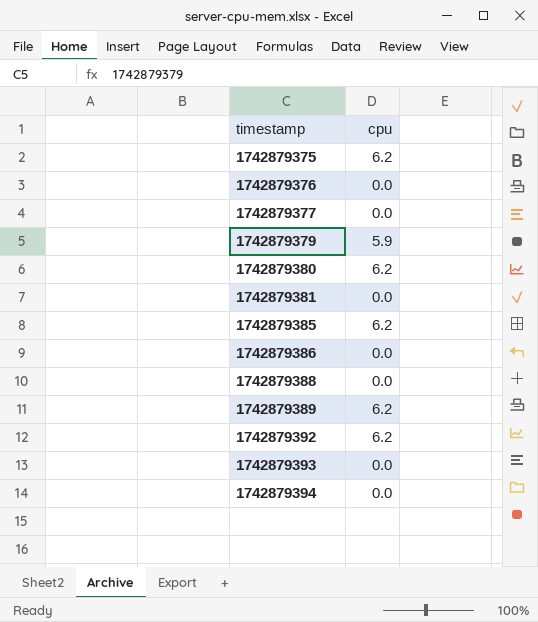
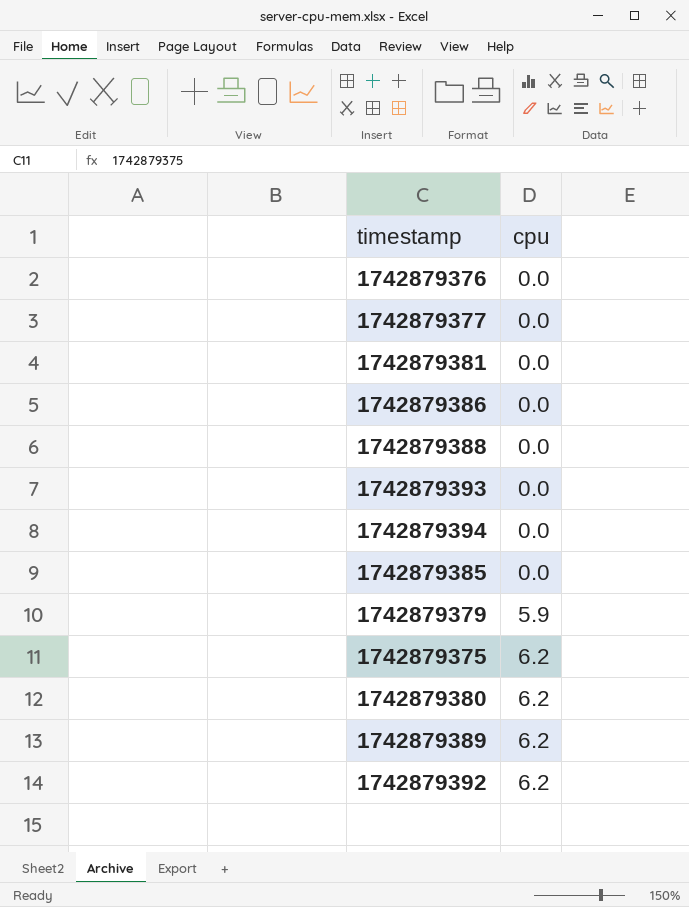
row order: timestamp ascending -> cpu ascending
1742879385 | cpu: 6.2 -> 0.0

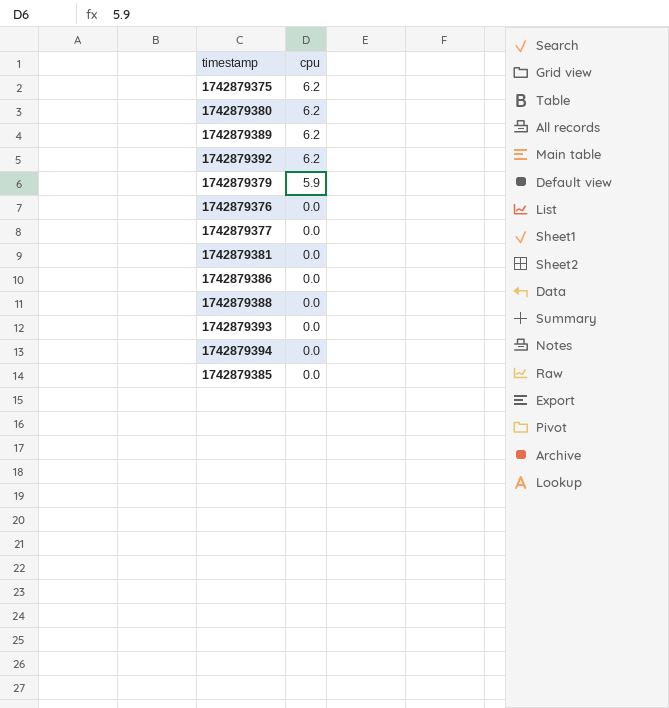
row order: cpu ascending -> cpu descending

